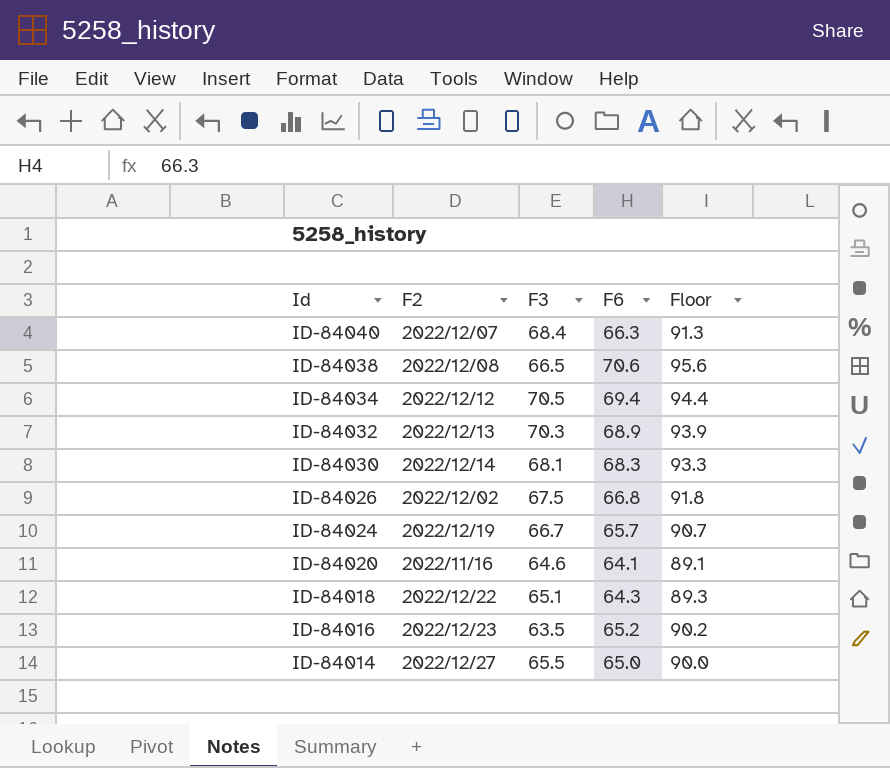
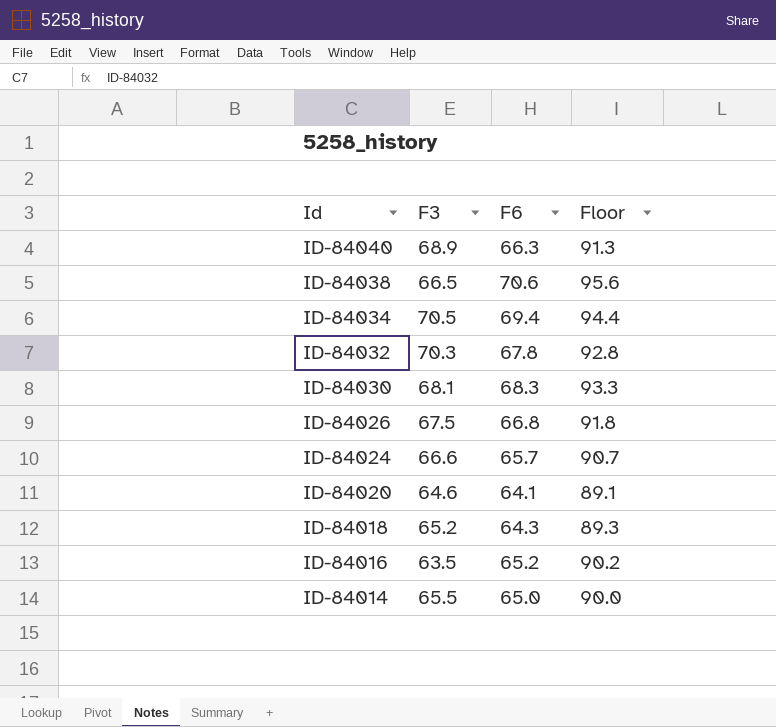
column F2 | position: 2 -> none
ID-84040 | F3: 68.4 -> 68.9
ID-84032 | F6: 68.9 -> 67.8
ID-84032 | Floor: 93.9 -> 92.8
ID-84024 | F3: 66.7 -> 66.6
ID-84018 | F3: 65.1 -> 65.2

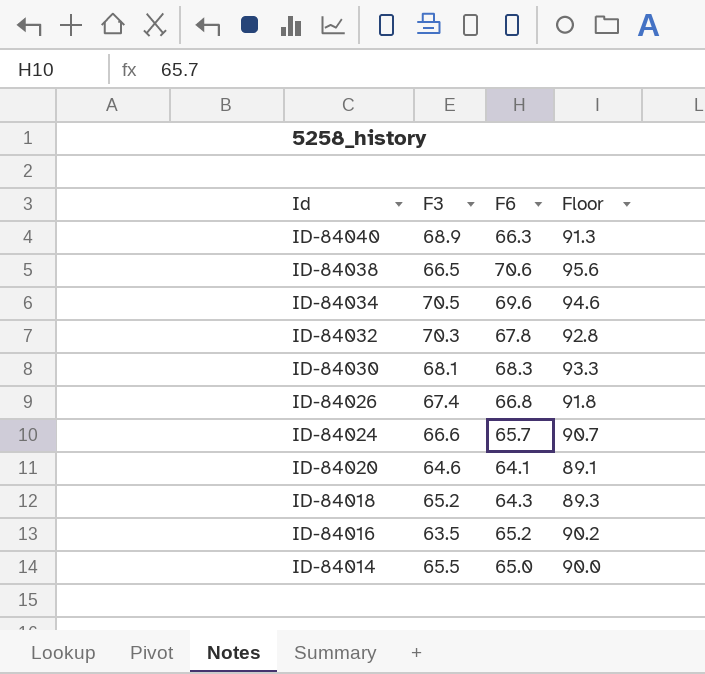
ID-84034 | F6: 69.4 -> 69.6
ID-84034 | Floor: 94.4 -> 94.6
ID-84026 | F3: 67.5 -> 67.4

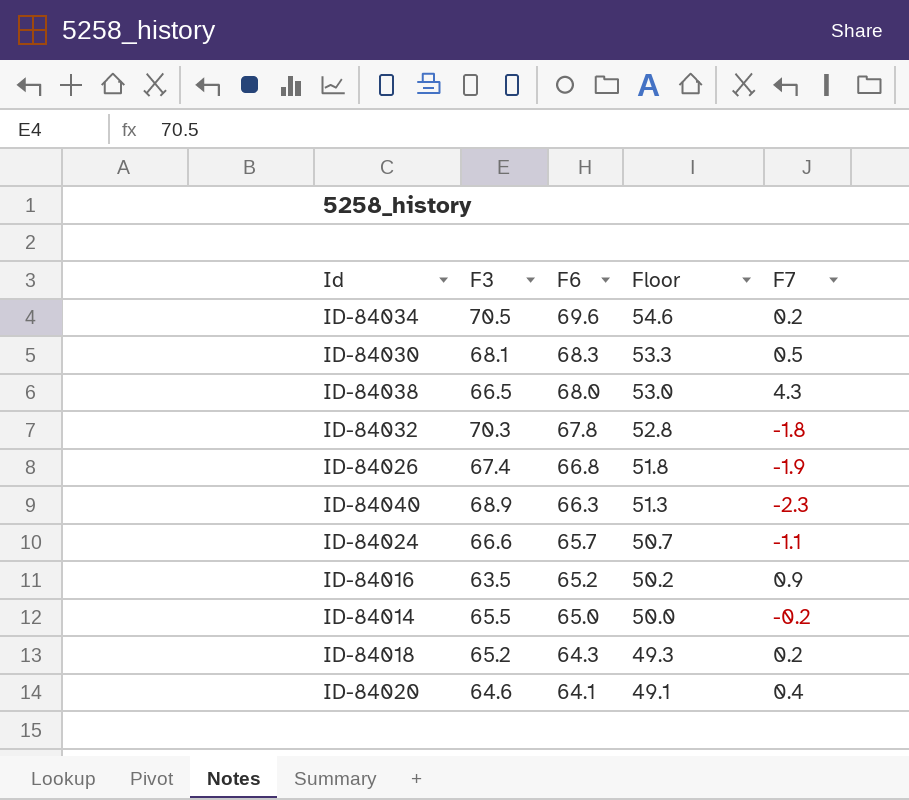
row order: Id descending -> F6 descending
column Floor | formula: [F6] + 25 -> [F6] - 15
column F7 | position: none -> 5
ID-84038 | F6: 70.6 -> 68.0

